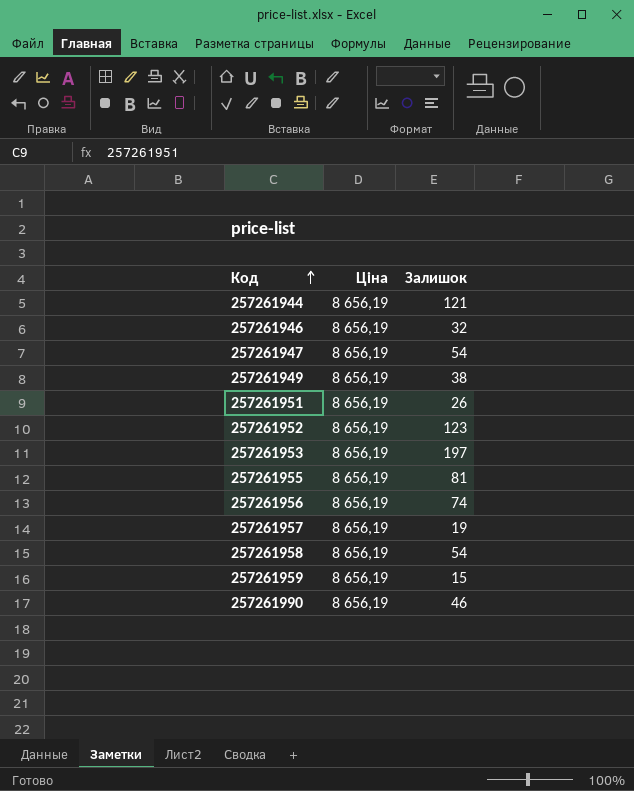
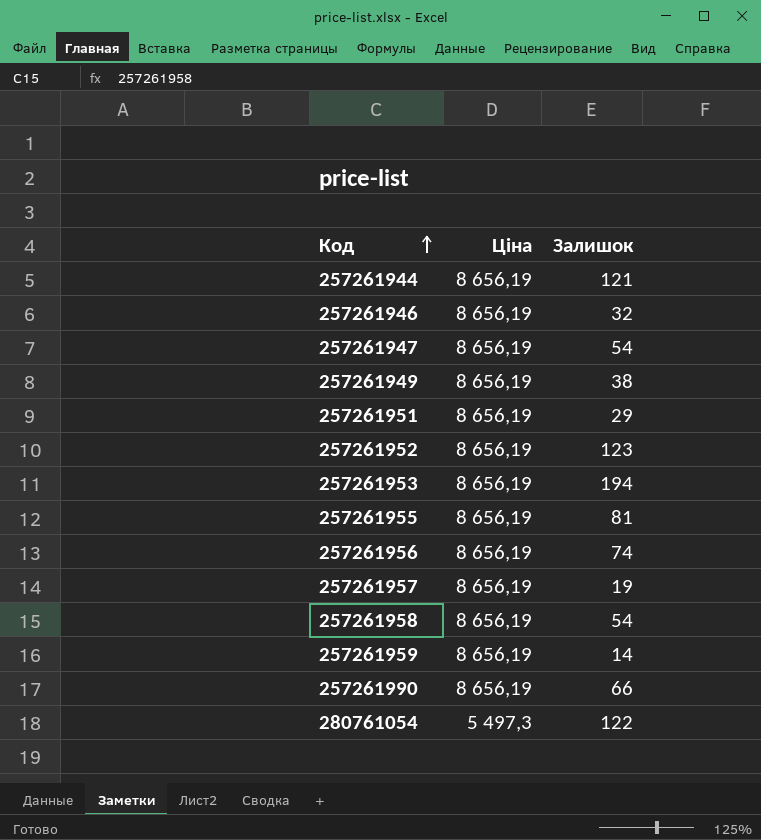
257261951 | Залишок: 26 -> 29
257261953 | Залишок: 197 -> 194
257261959 | Залишок: 15 -> 14
257261990 | Залишок: 46 -> 66
row 280761054: none -> 5 497,3 | 122

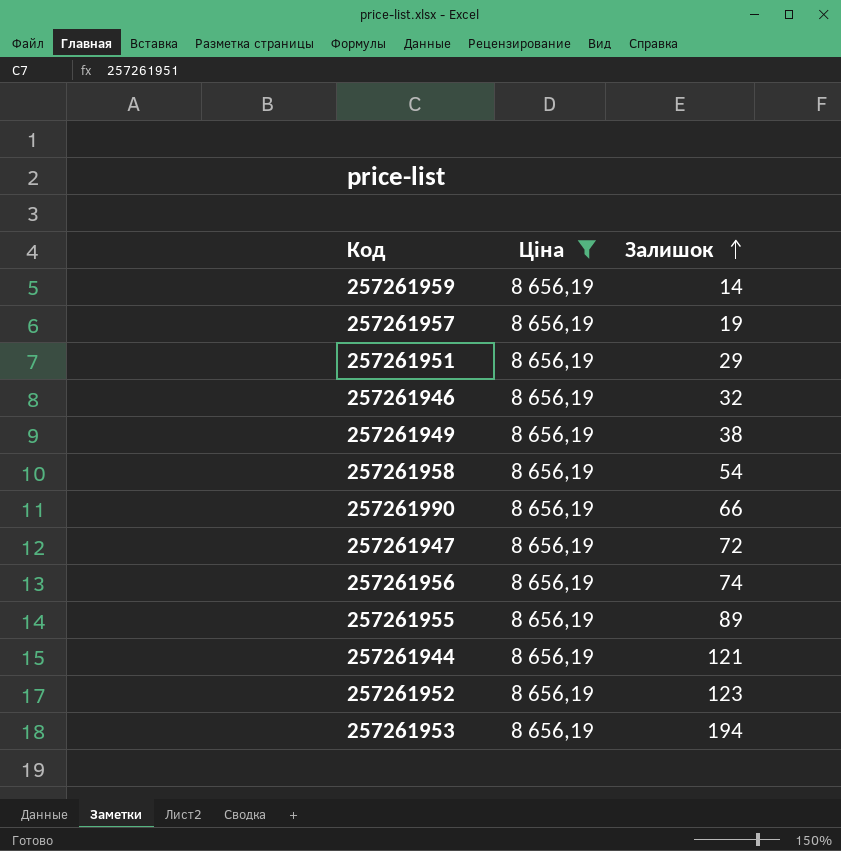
filter: none -> Ціна = 8 656,19
row order: Код ascending -> Залишок ascending
257261947 | Залишок: 54 -> 72
257261955 | Залишок: 81 -> 89

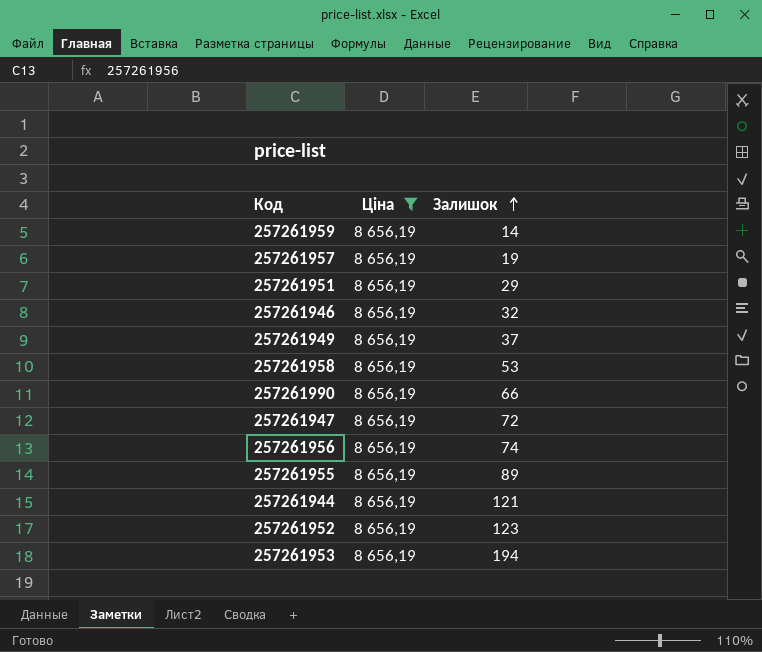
257261949 | Залишок: 38 -> 37
257261958 | Залишок: 54 -> 53

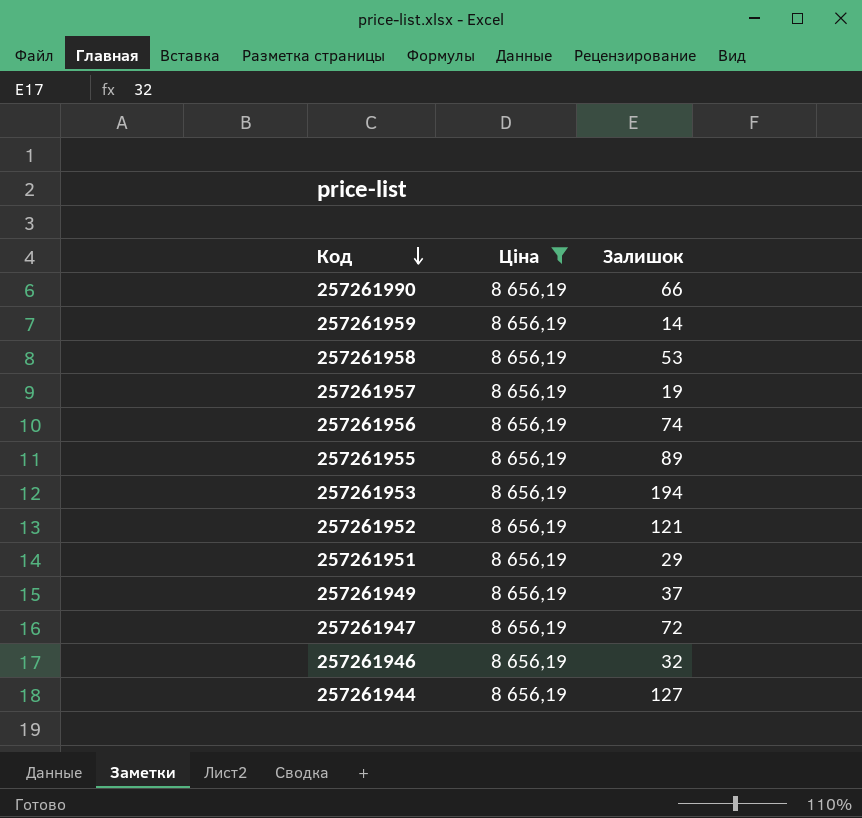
row order: Залишок ascending -> Код descending
257261952 | Залишок: 123 -> 121
257261944 | Залишок: 121 -> 127

